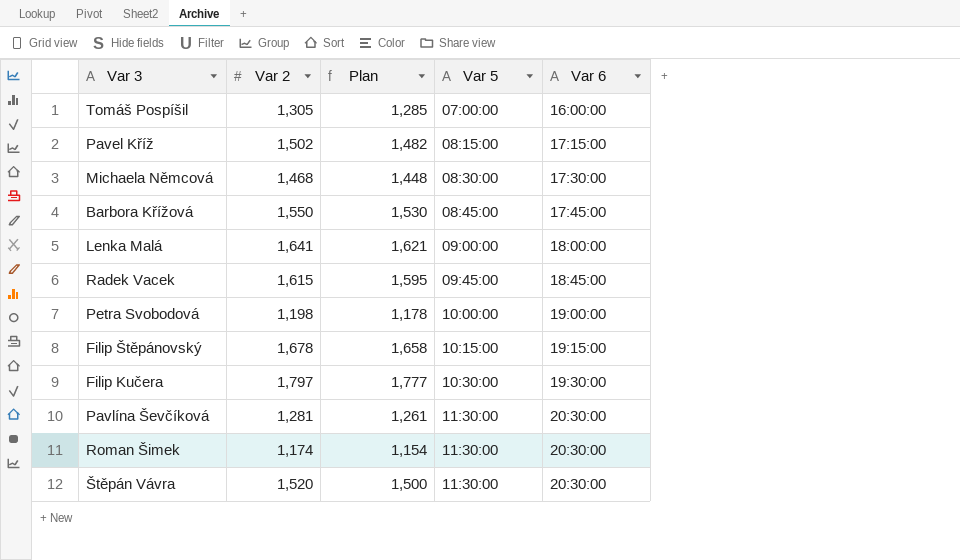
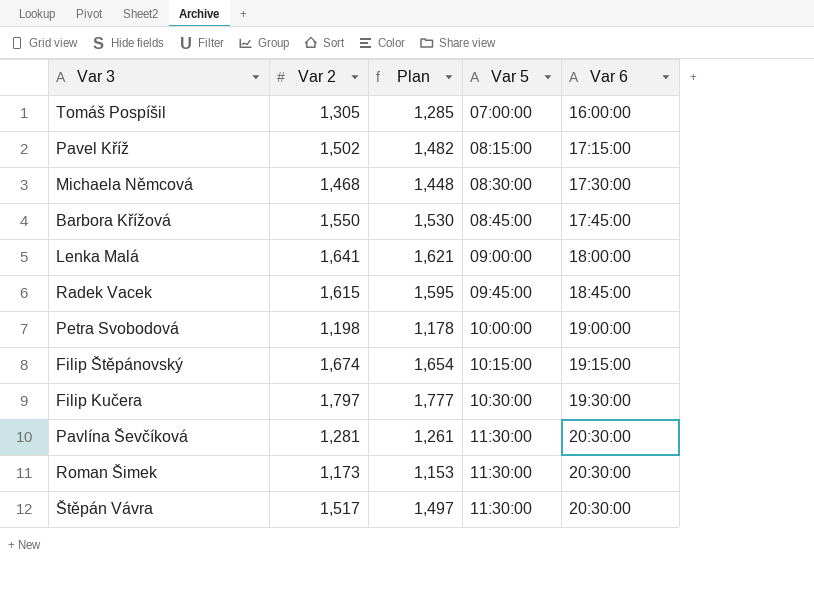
Filip Štěpánovský | Var 2: 1,678 -> 1,674
Filip Štěpánovský | Plan: 1,658 -> 1,654
Roman Šimek | Var 2: 1,174 -> 1,173
Roman Šimek | Plan: 1,154 -> 1,153
Štěpán Vávra | Var 2: 1,520 -> 1,517
Štěpán Vávra | Plan: 1,500 -> 1,497

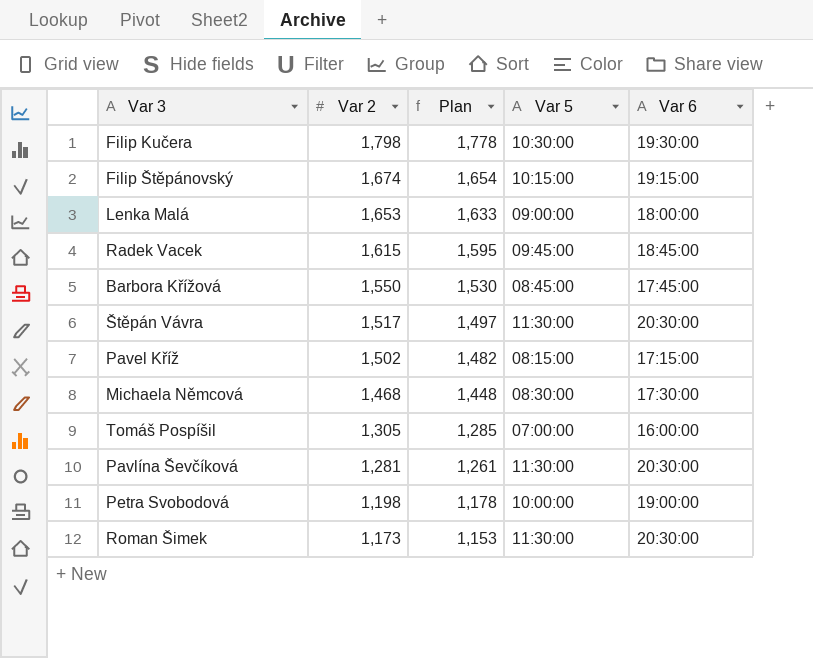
row order: Var 5 ascending -> Var 2 descending
Filip Kučera | Var 2: 1,797 -> 1,798
Filip Kučera | Plan: 1,777 -> 1,778
Lenka Malá | Var 2: 1,641 -> 1,653
Lenka Malá | Plan: 1,621 -> 1,633

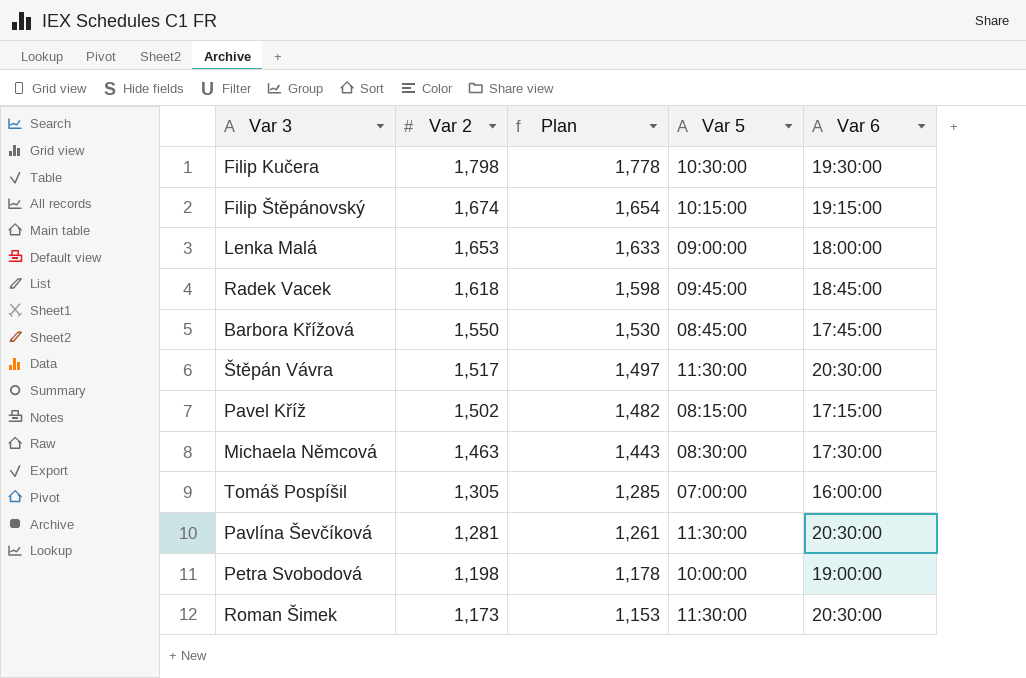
Radek Vacek | Var 2: 1,615 -> 1,618
Radek Vacek | Plan: 1,595 -> 1,598
Michaela Němcová | Var 2: 1,468 -> 1,463
Michaela Němcová | Plan: 1,448 -> 1,443

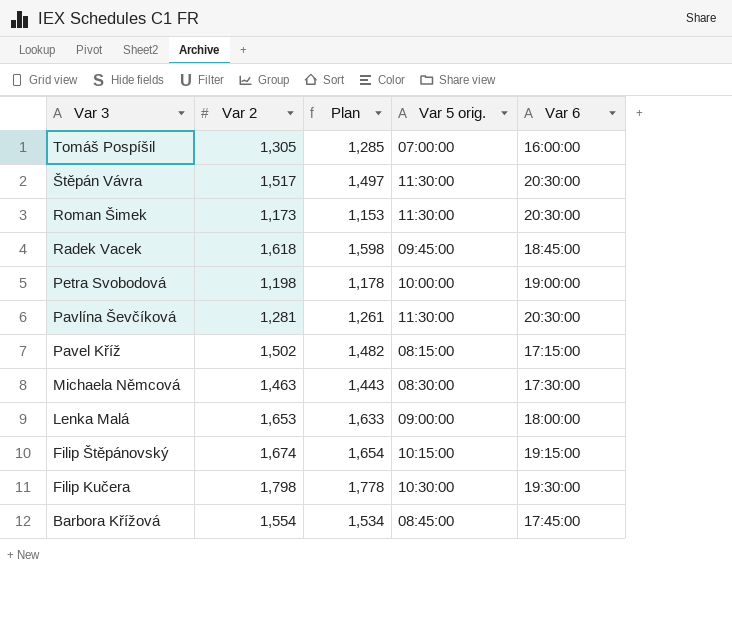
row order: Var 2 descending -> Var 3 descending
column name: Var 5 -> Var 5 orig.
Barbora Křížová | Var 2: 1,550 -> 1,554
Barbora Křížová | Plan: 1,530 -> 1,534

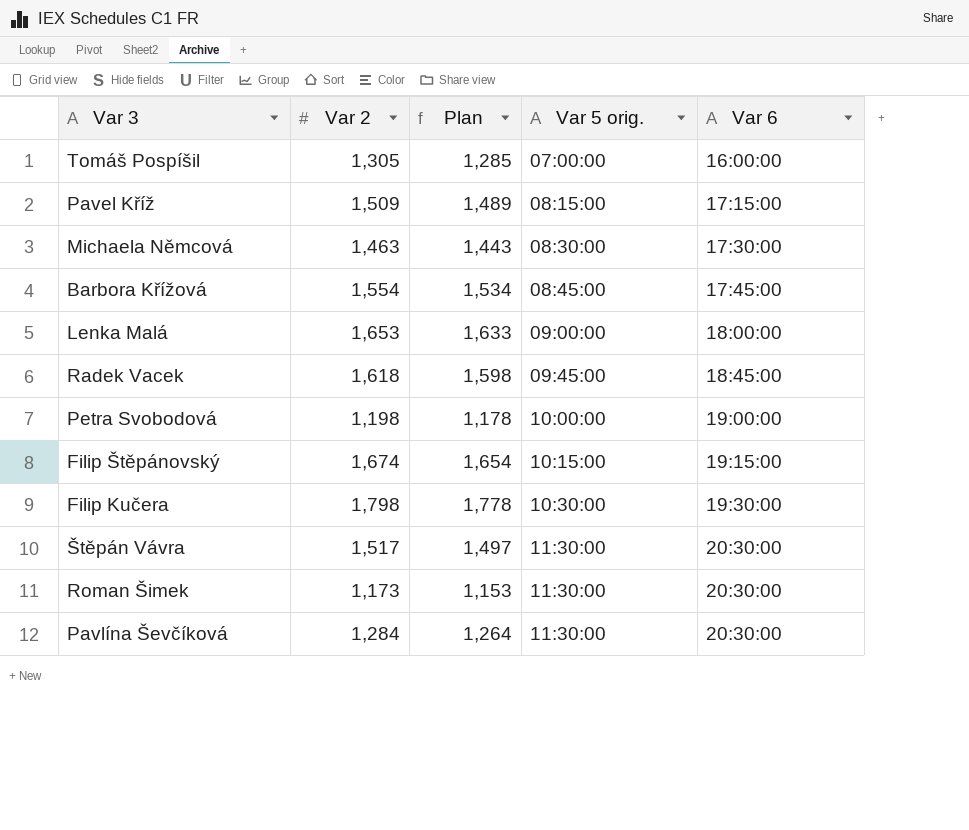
row order: Var 3 descending -> Var 5 orig. ascending
Pavel Kříž | Var 2: 1,502 -> 1,509
Pavel Kříž | Plan: 1,482 -> 1,489
Pavlína Ševčíková | Var 2: 1,281 -> 1,284
Pavlína Ševčíková | Plan: 1,261 -> 1,264

